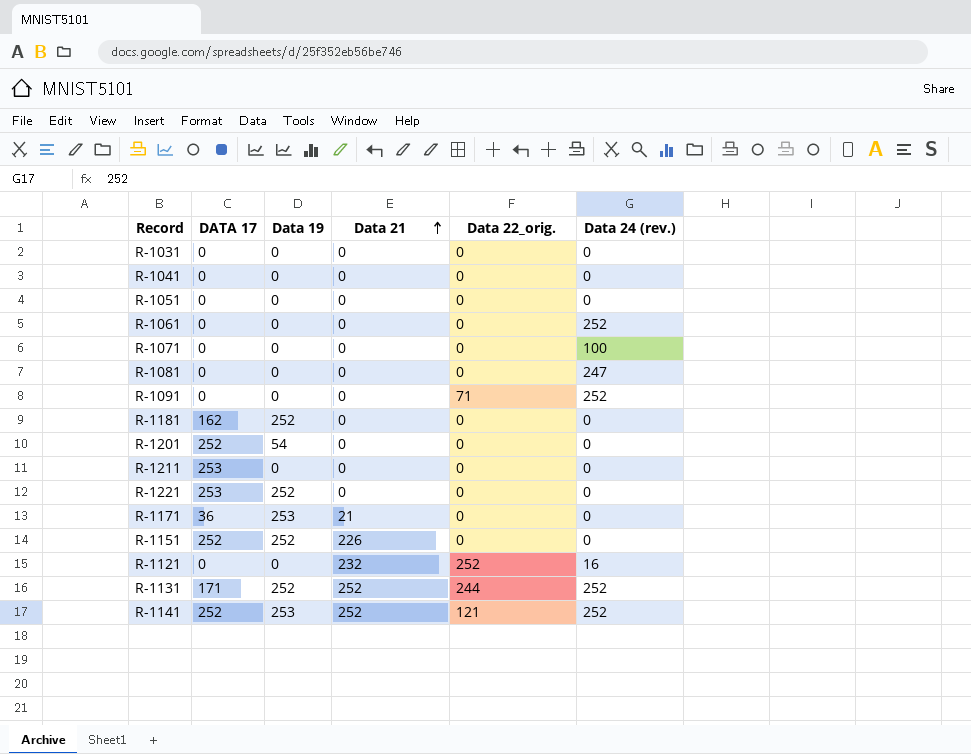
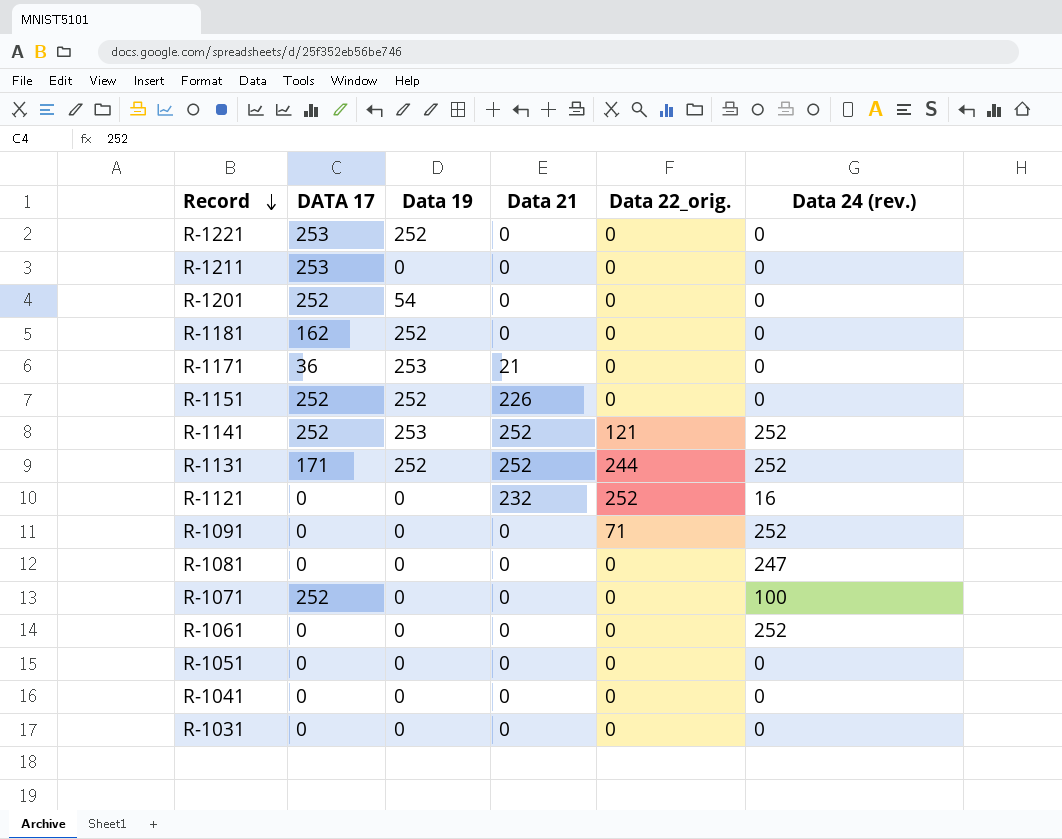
row order: Data 21 ascending -> Record descending
R-1071 | DATA 17: 0 -> 252

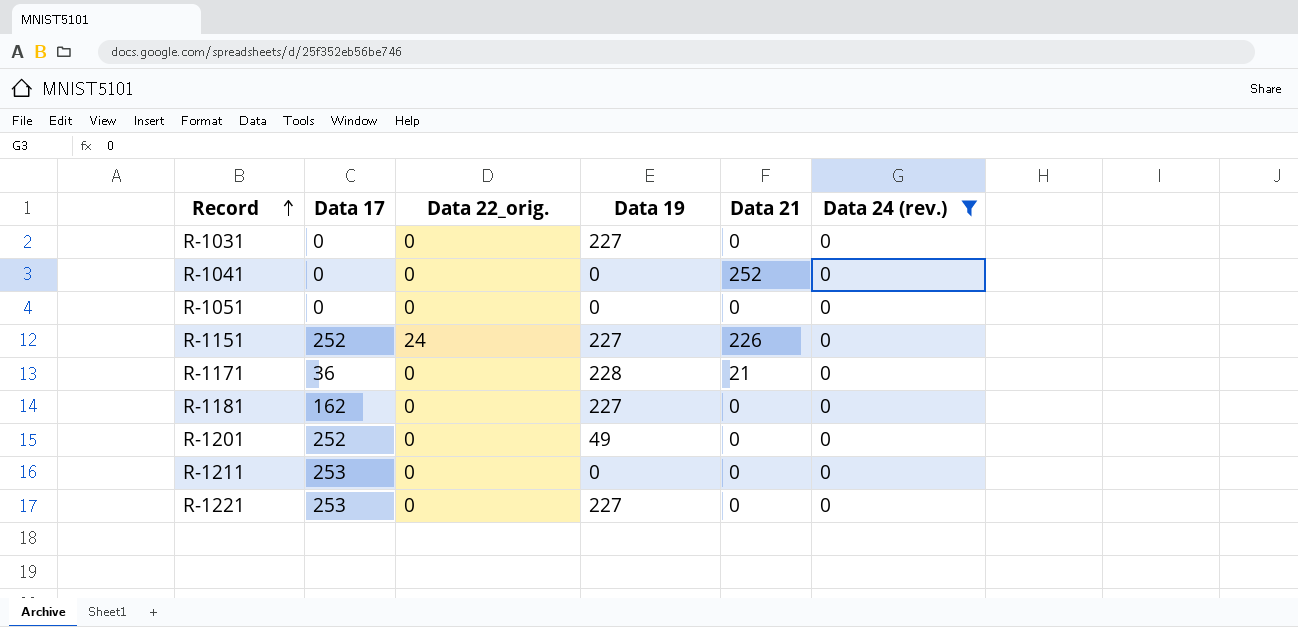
filter: none -> Data 24 (rev.) = 0
row order: Record descending -> Record ascending
column name: DATA 17 -> Data 17
column Data 22_orig. | position: 5 -> 3
R-1031 | Data 19: 0 -> 227
R-1041 | Data 21: 0 -> 252
R-1151 | Data 22_orig.: 0 -> 24
R-1151 | Data 19: 252 -> 227
R-1171 | Data 19: 253 -> 228
R-1181 | Data 19: 252 -> 227
R-1201 | Data 19: 54 -> 49
R-1221 | Data 19: 252 -> 227

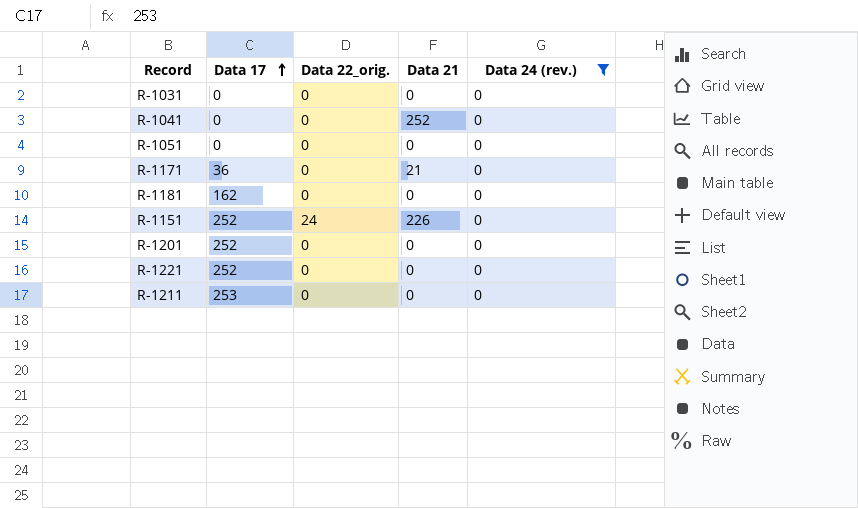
row order: Record ascending -> Data 17 ascending
column Data 19 | position: 4 -> none
R-1221 | Data 17: 253 -> 252

